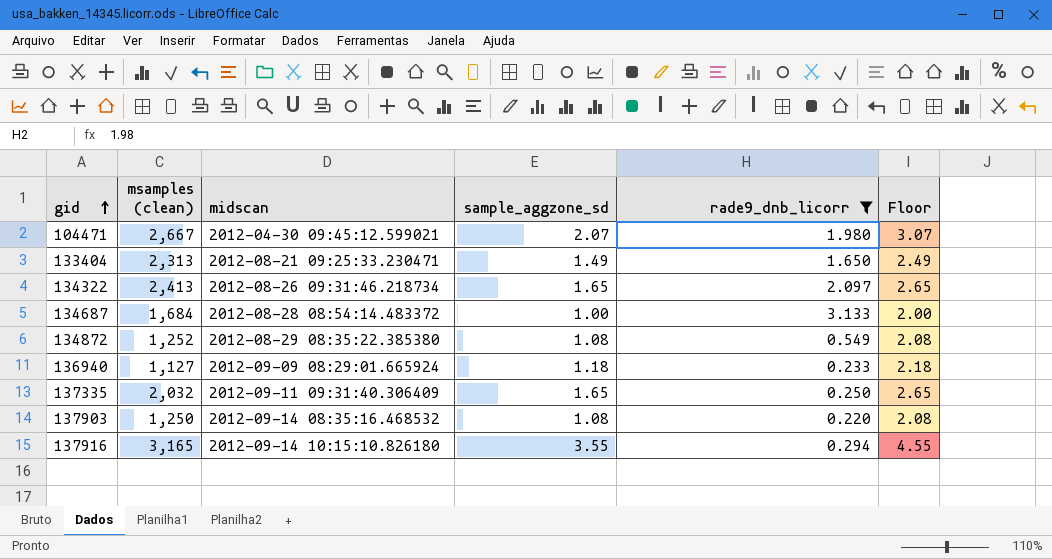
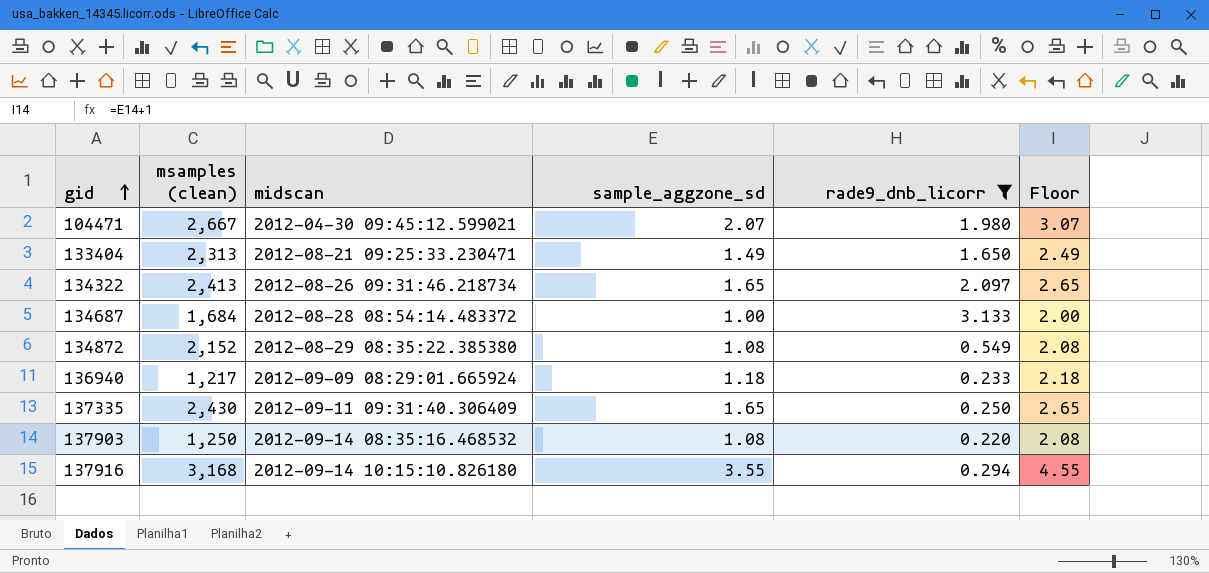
134872 | msamples (clean): 1,252 -> 2,152
136940 | msamples (clean): 1,127 -> 1,217
137335 | msamples (clean): 2,032 -> 2,430
137916 | msamples (clean): 3,165 -> 3,168

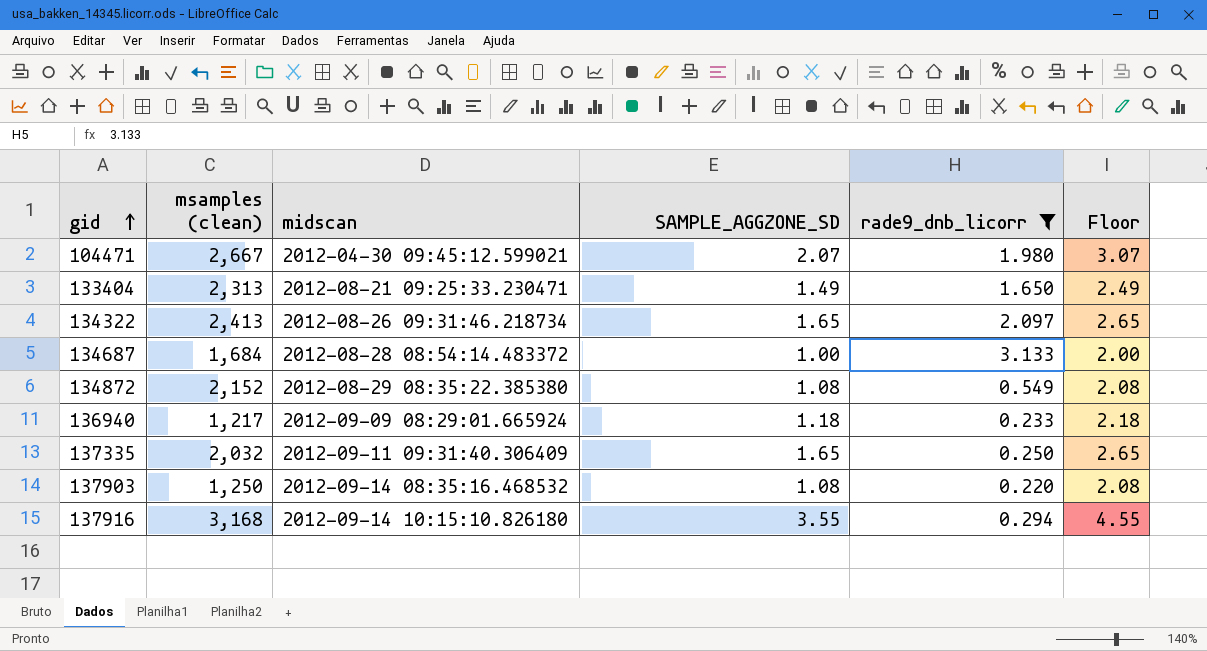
column name: sample_aggzone_sd -> SAMPLE_AGGZONE_SD
137335 | msamples (clean): 2,430 -> 2,032

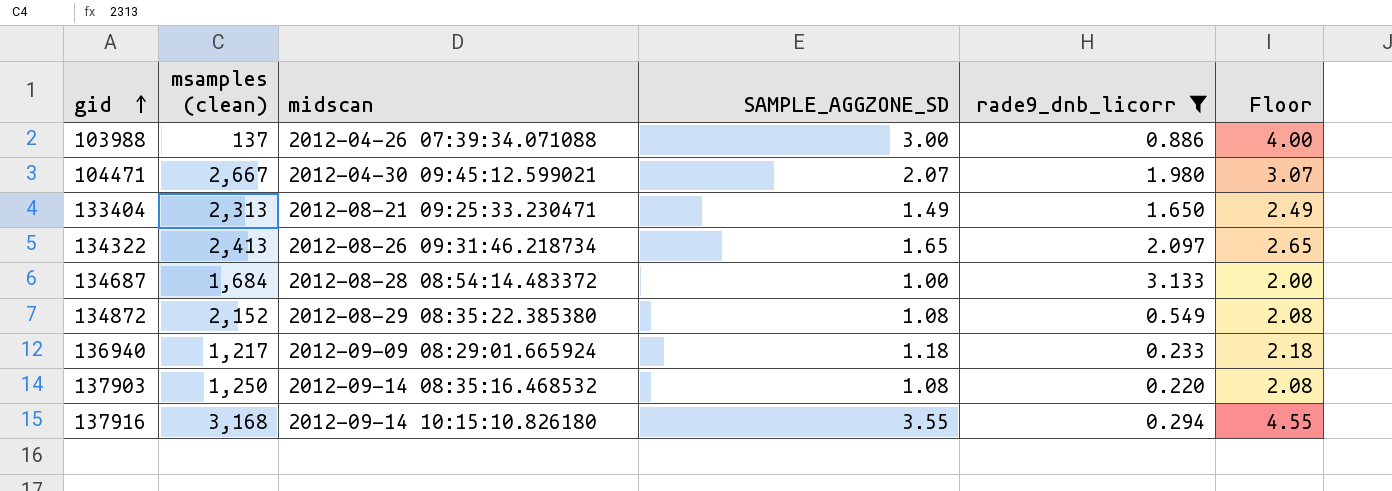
row 137335: 2,032 | 2012-09-11 09:31:40.306409 | 1.65 | 0.250 | 2.65 -> none
row 103988: none -> 137 | 2012-04-26 07:39:34.071088 | 3.00 | 0.886 | 4.00

